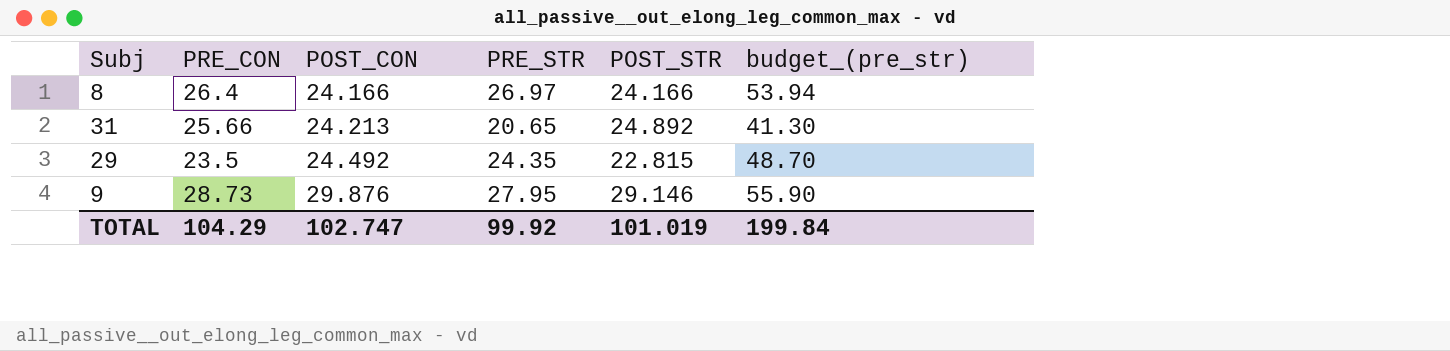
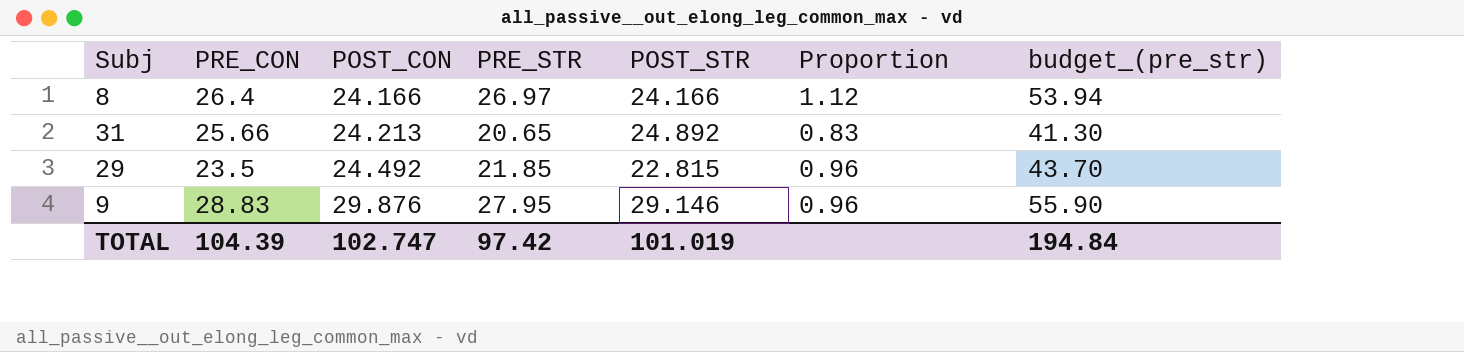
column Proportion | formula: none -> [PRE_STR] / [POST_STR]
29 | PRE_STR: 24.35 -> 21.85
29 | budget_(pre_str): 48.70 -> 43.70
9 | PRE_CON: 28.73 -> 28.83
TOTAL | PRE_CON: 104.29 -> 104.39
TOTAL | PRE_STR: 99.92 -> 97.42
TOTAL | budget_(pre_str): 199.84 -> 194.84

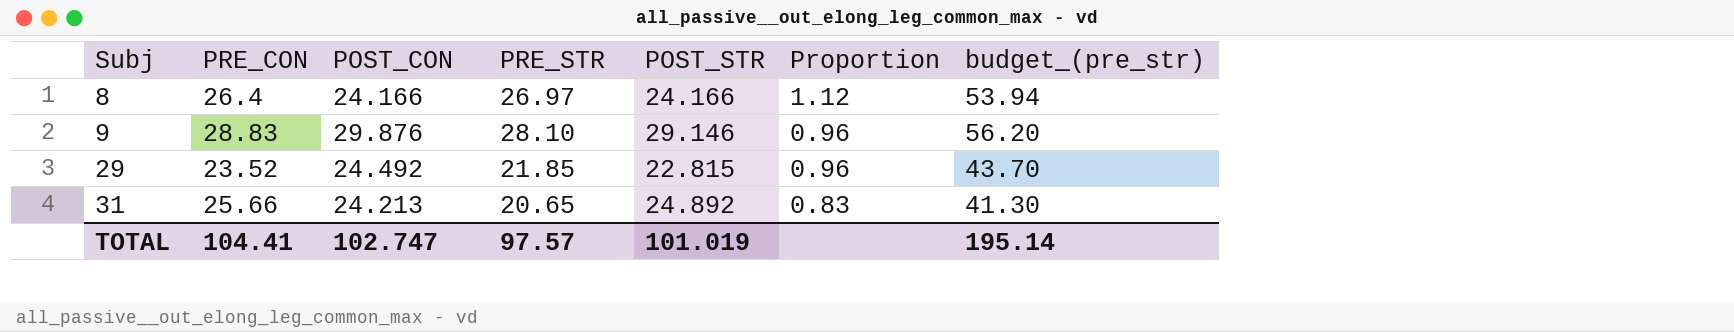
row order: POST_CON ascending -> Subj ascending
9 | PRE_STR: 27.95 -> 28.10
9 | budget_(pre_str): 55.90 -> 56.20
29 | PRE_CON: 23.5 -> 23.52
TOTAL | PRE_CON: 104.39 -> 104.41
TOTAL | PRE_STR: 97.42 -> 97.57
TOTAL | budget_(pre_str): 194.84 -> 195.14

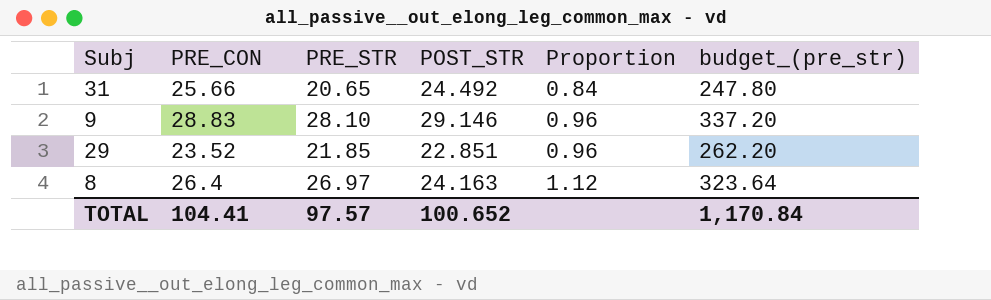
row order: Subj ascending -> Proportion ascending
column POST_CON | position: 3 -> none
column budget_(pre_str) | formula: [PRE_STR] * 2 -> [PRE_STR] * 12
31 | POST_STR: 24.892 -> 24.492
31 | Proportion: 0.83 -> 0.84
29 | POST_STR: 22.815 -> 22.851
8 | POST_STR: 24.166 -> 24.163
TOTAL | POST_STR: 101.019 -> 100.652
TOTAL | budget_(pre_str): 195.14 -> 1,170.84

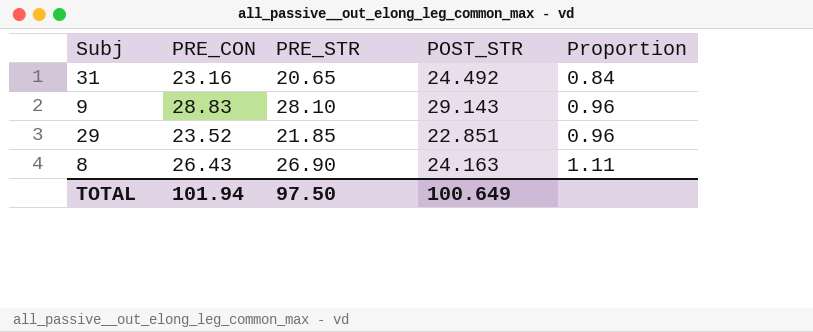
column budget_(pre_str) | formula: [PRE_STR] * 12 -> none
31 | PRE_CON: 25.66 -> 23.16
9 | POST_STR: 29.146 -> 29.143
8 | PRE_CON: 26.4 -> 26.43
8 | PRE_STR: 26.97 -> 26.90
8 | Proportion: 1.12 -> 1.11
TOTAL | PRE_CON: 104.41 -> 101.94
TOTAL | PRE_STR: 97.57 -> 97.50
TOTAL | POST_STR: 100.652 -> 100.649

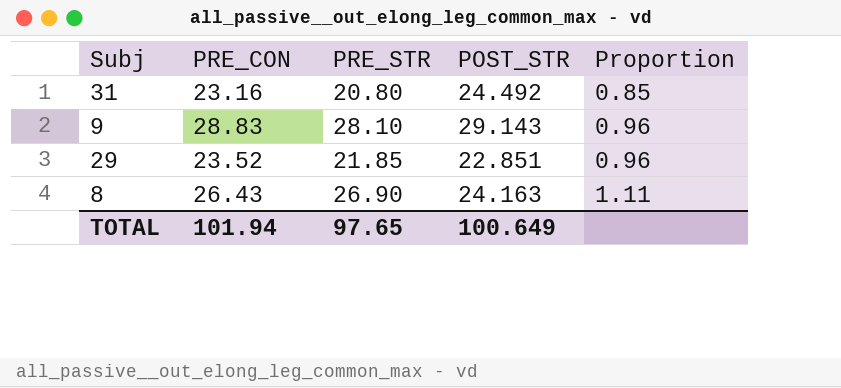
31 | PRE_STR: 20.65 -> 20.80
31 | Proportion: 0.84 -> 0.85
TOTAL | PRE_STR: 97.50 -> 97.65

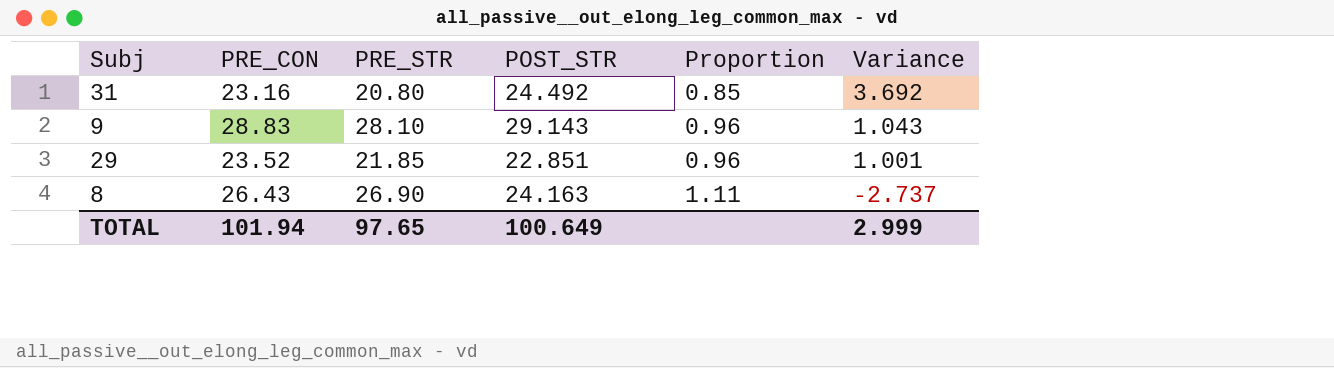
column Variance | formula: none -> [POST_STR] - [PRE_STR]

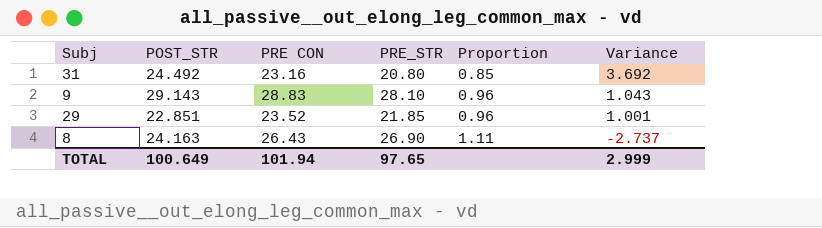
column POST_STR | position: 4 -> 2
column name: PRE_CON -> PRE CON

